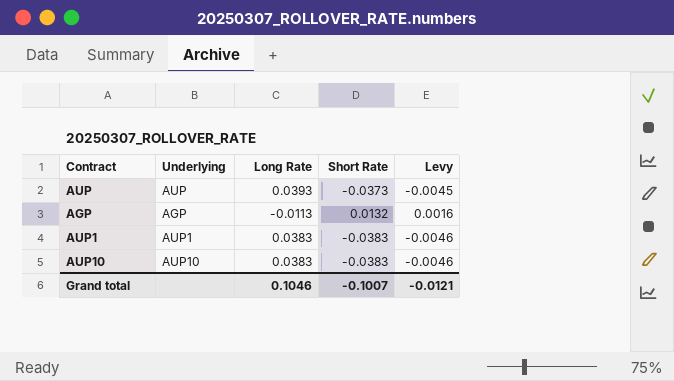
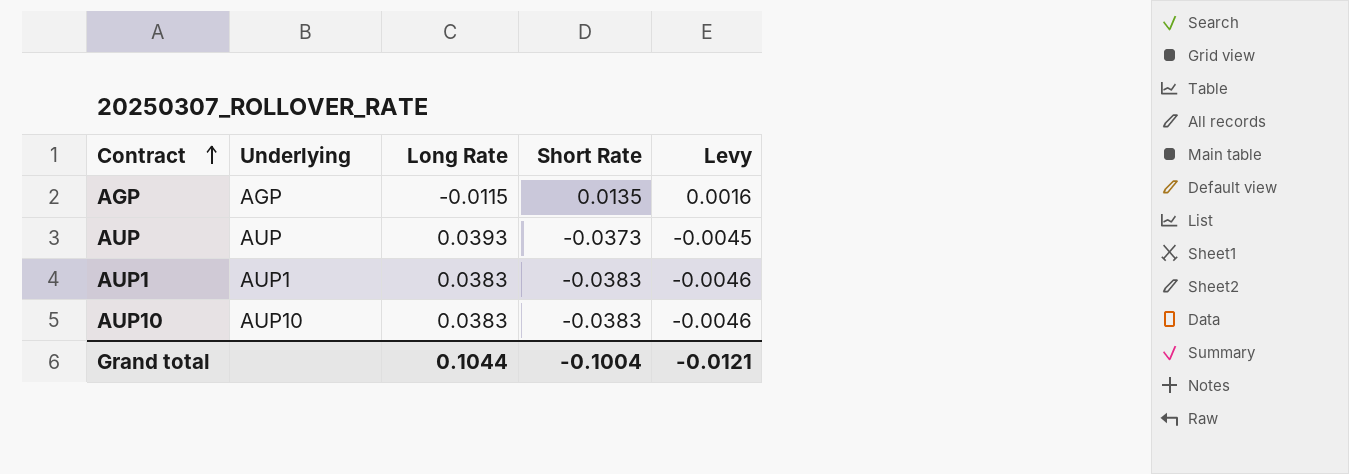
row order: none -> Contract ascending
AGP | Long Rate: -0.0113 -> -0.0115
AGP | Short Rate: 0.0132 -> 0.0135
Grand total | Long Rate: 0.1046 -> 0.1044
Grand total | Short Rate: -0.1007 -> -0.1004

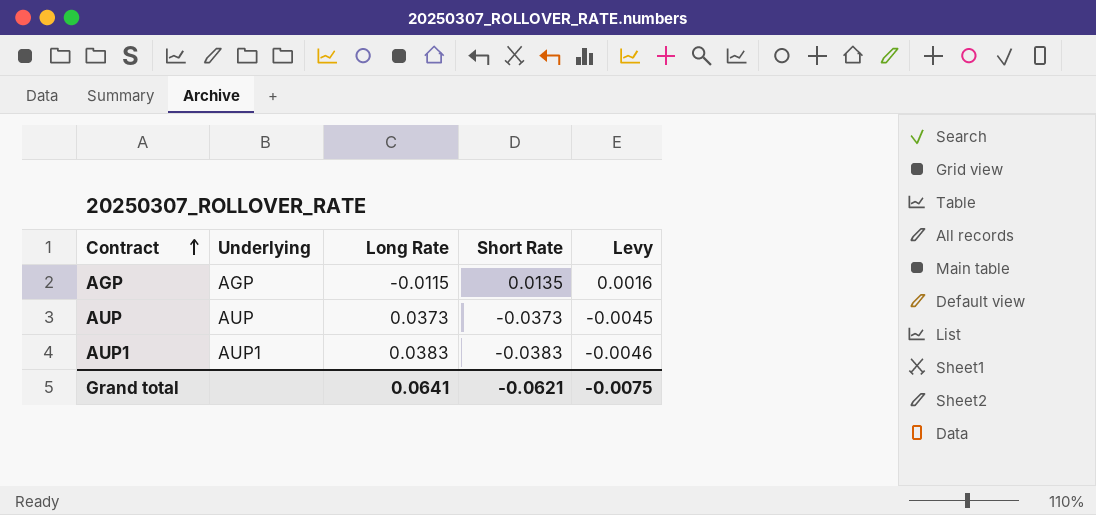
row AUP10: AUP10 | 0.0383 | -0.0383 | -0.0046 -> none
AUP | Long Rate: 0.0393 -> 0.0373
Grand total | Long Rate: 0.1044 -> 0.0641
Grand total | Short Rate: -0.1004 -> -0.0621
Grand total | Levy: -0.0121 -> -0.0075

